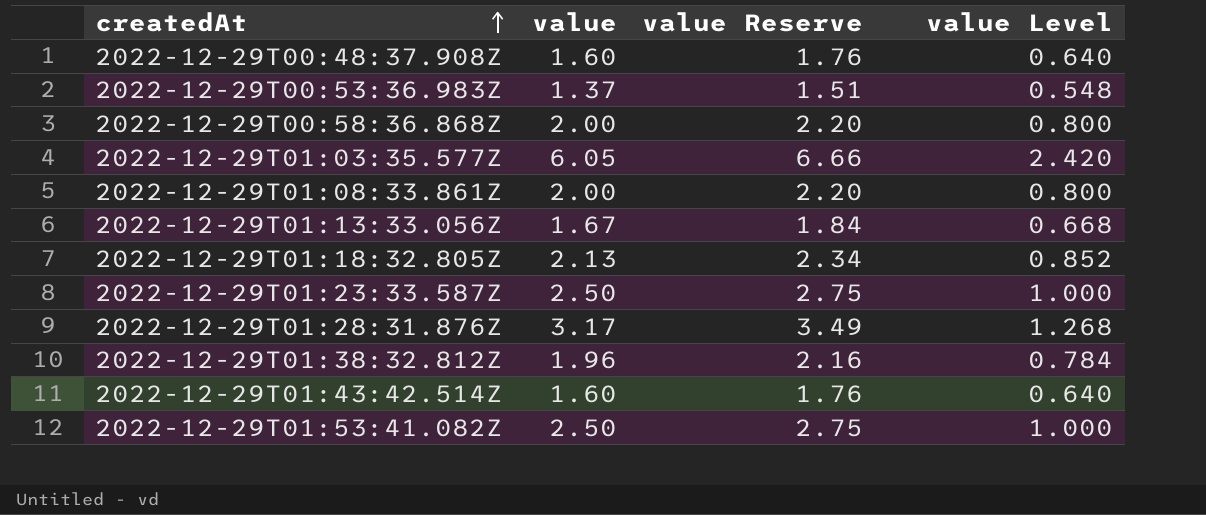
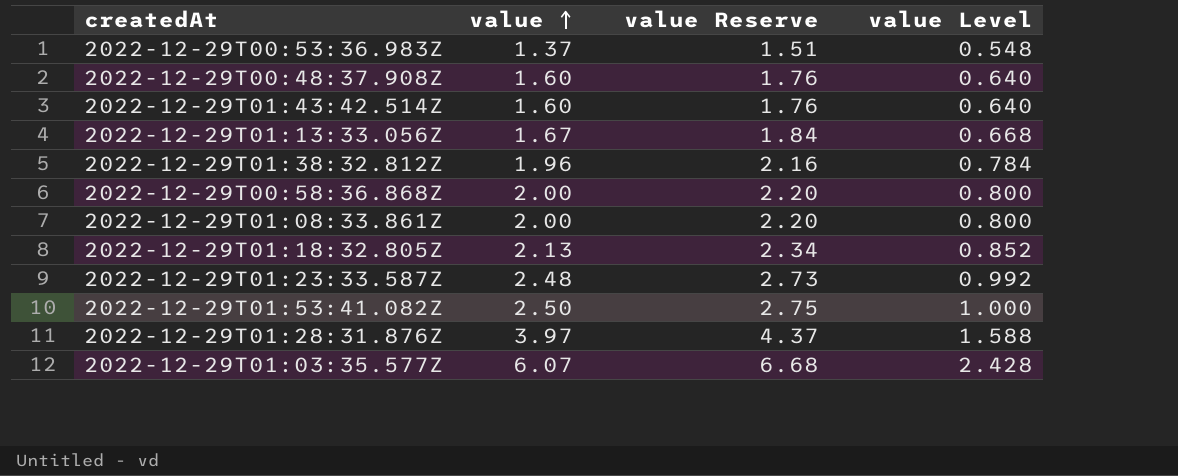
row order: createdAt ascending -> value ascending
2022-12-29T01:23:33.587Z | value: 2.50 -> 2.48
2022-12-29T01:23:33.587Z | value Reserve: 2.75 -> 2.73
2022-12-29T01:23:33.587Z | value Level: 1.000 -> 0.992
2022-12-29T01:28:31.876Z | value: 3.17 -> 3.97
2022-12-29T01:28:31.876Z | value Reserve: 3.49 -> 4.37
2022-12-29T01:28:31.876Z | value Level: 1.268 -> 1.588
2022-12-29T01:03:35.577Z | value: 6.05 -> 6.07
2022-12-29T01:03:35.577Z | value Reserve: 6.66 -> 6.68
2022-12-29T01:03:35.577Z | value Level: 2.420 -> 2.428

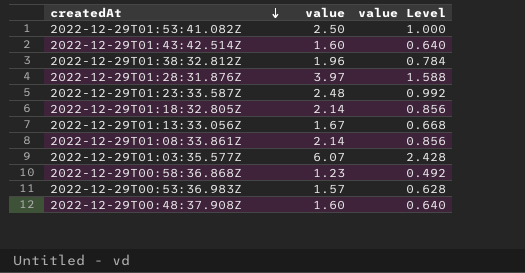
row order: value ascending -> createdAt descending
column value Reserve | formula: [value] * 1.1 -> none
2022-12-29T01:18:32.805Z | value: 2.13 -> 2.14
2022-12-29T01:18:32.805Z | value Level: 0.852 -> 0.856
2022-12-29T01:08:33.861Z | value: 2.00 -> 2.14
2022-12-29T01:08:33.861Z | value Level: 0.800 -> 0.856
2022-12-29T00:58:36.868Z | value: 2.00 -> 1.23
2022-12-29T00:58:36.868Z | value Level: 0.800 -> 0.492
2022-12-29T00:53:36.983Z | value: 1.37 -> 1.57
2022-12-29T00:53:36.983Z | value Level: 0.548 -> 0.628

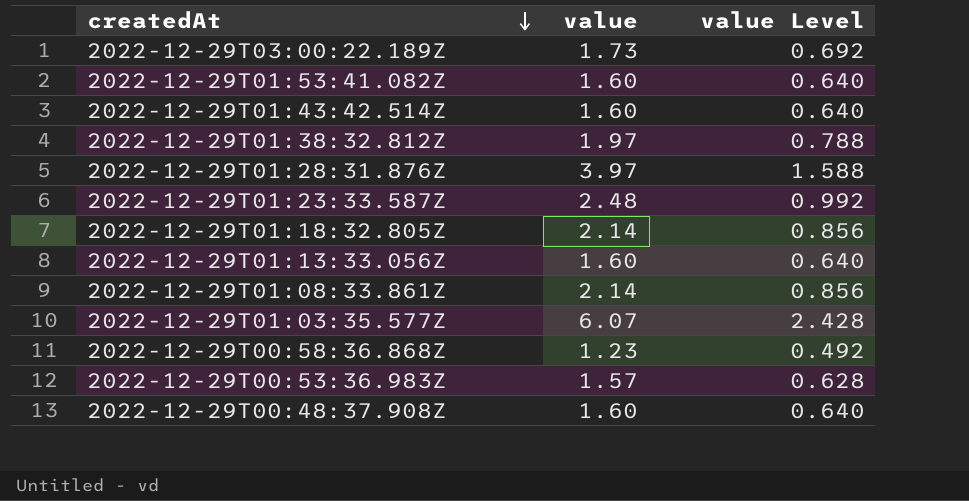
row 2022-12-29T03:00:22.189Z: none -> 1.73 | 0.692
2022-12-29T01:53:41.082Z | value: 2.50 -> 1.60
2022-12-29T01:53:41.082Z | value Level: 1.000 -> 0.640
2022-12-29T01:38:32.812Z | value: 1.96 -> 1.97
2022-12-29T01:38:32.812Z | value Level: 0.784 -> 0.788
2022-12-29T01:13:33.056Z | value: 1.67 -> 1.60
2022-12-29T01:13:33.056Z | value Level: 0.668 -> 0.640

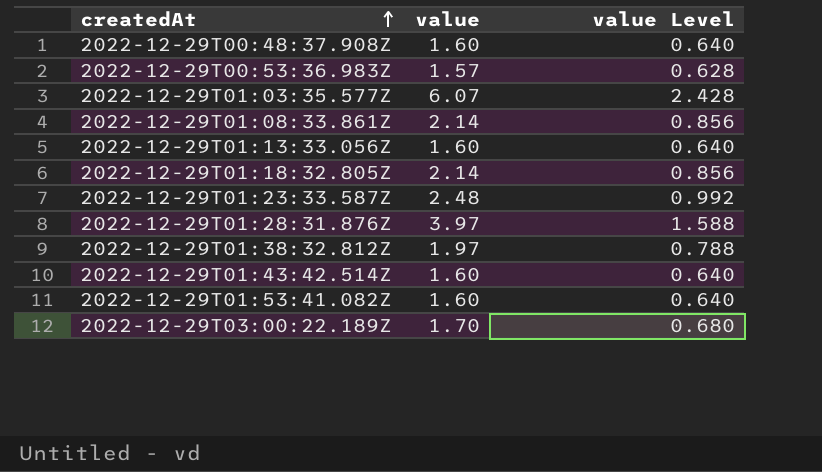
row order: createdAt descending -> createdAt ascending
row 2022-12-29T00:58:36.868Z: 1.23 | 0.492 -> none
2022-12-29T03:00:22.189Z | value: 1.73 -> 1.70
2022-12-29T03:00:22.189Z | value Level: 0.692 -> 0.680

